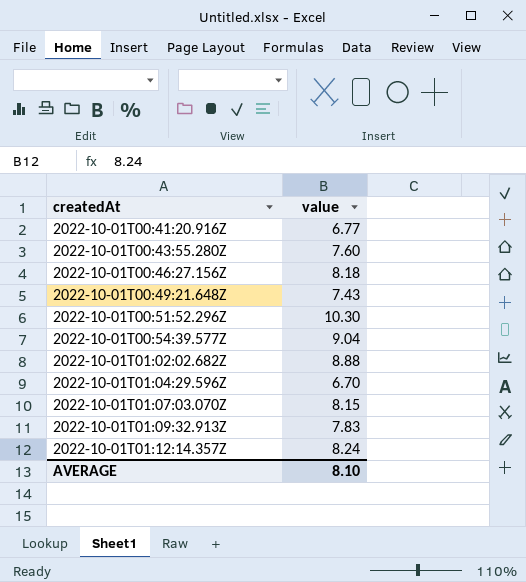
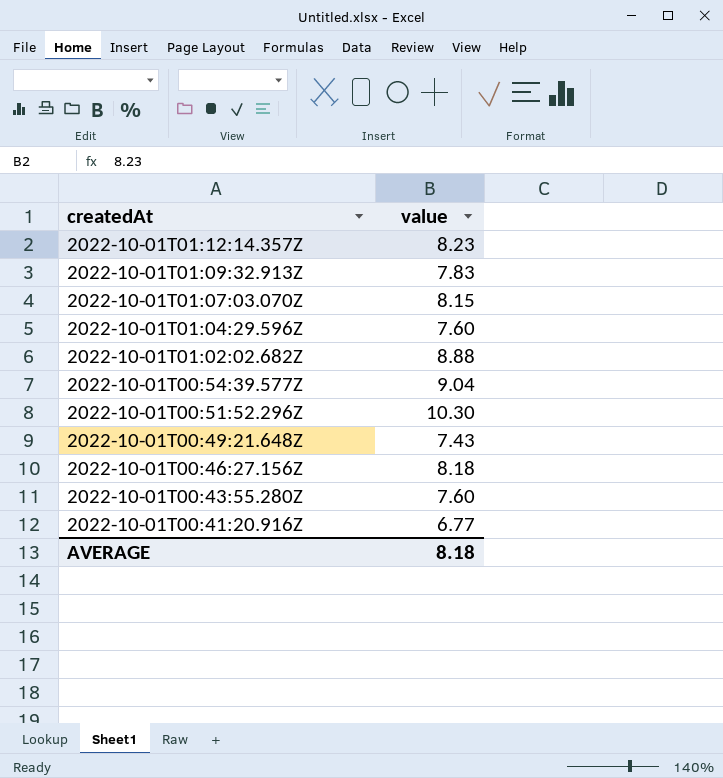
row order: createdAt ascending -> createdAt descending
2022-10-01T01:12:14.357Z | value: 8.24 -> 8.23
2022-10-01T01:04:29.596Z | value: 6.70 -> 7.60
AVERAGE | value: 8.10 -> 8.18

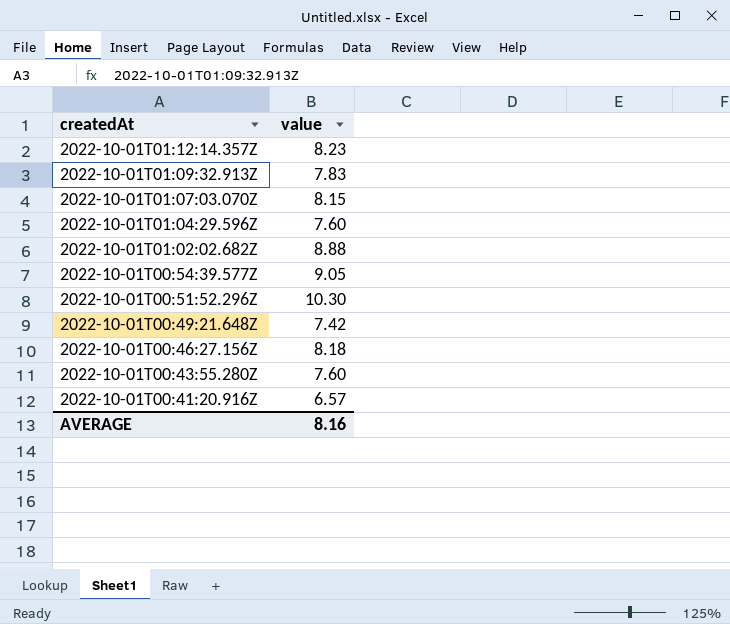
2022-10-01T00:54:39.577Z | value: 9.04 -> 9.05
2022-10-01T00:49:21.648Z | value: 7.43 -> 7.42
2022-10-01T00:41:20.916Z | value: 6.77 -> 6.57
AVERAGE | value: 8.18 -> 8.16

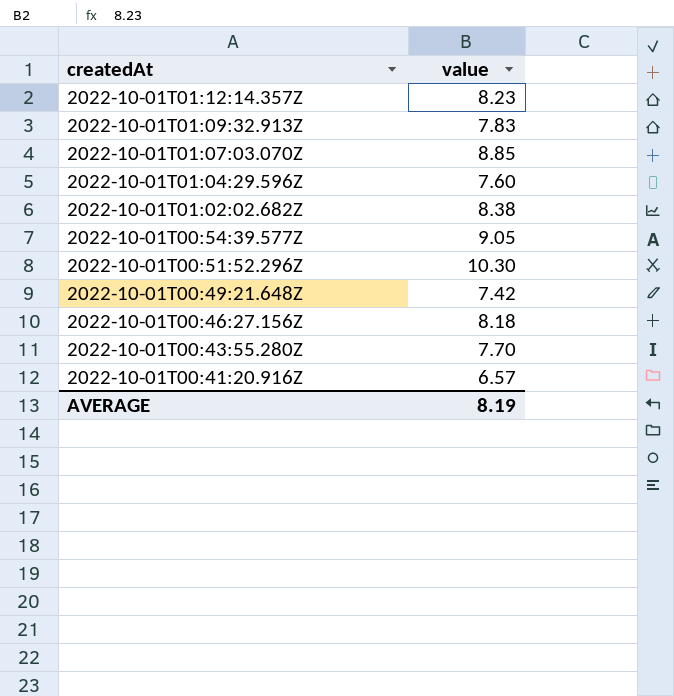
2022-10-01T01:07:03.070Z | value: 8.15 -> 8.85
2022-10-01T01:02:02.682Z | value: 8.88 -> 8.38
2022-10-01T00:43:55.280Z | value: 7.60 -> 7.70
AVERAGE | value: 8.16 -> 8.19

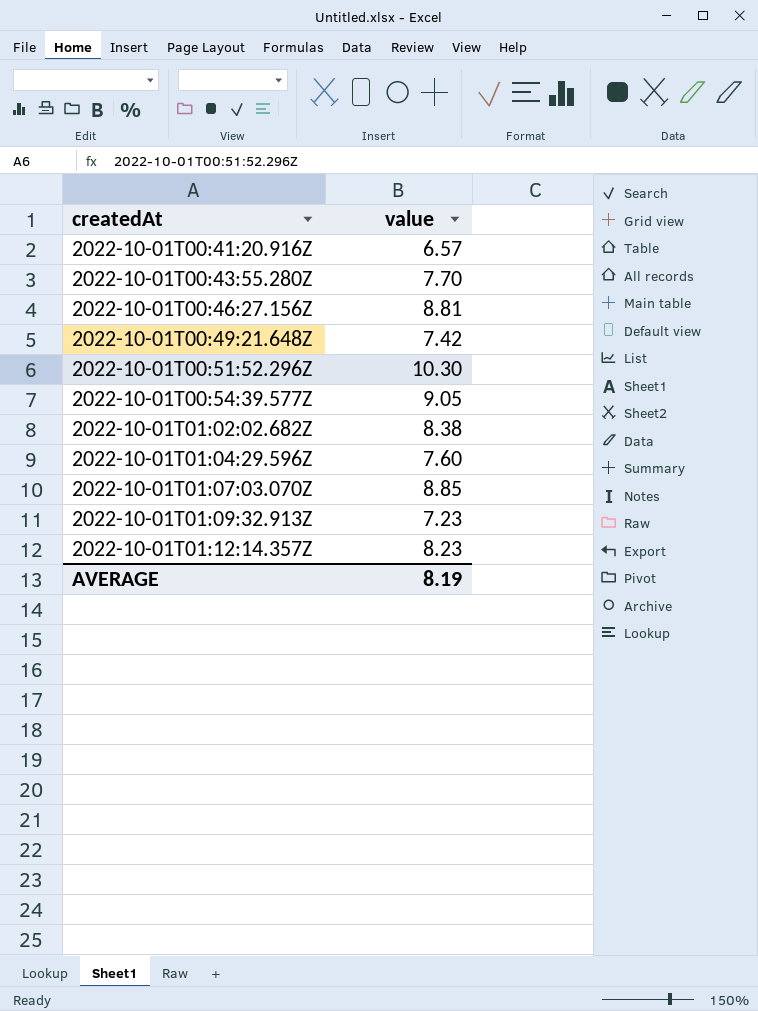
row order: createdAt descending -> createdAt ascending
2022-10-01T00:46:27.156Z | value: 8.18 -> 8.81
2022-10-01T01:09:32.913Z | value: 7.83 -> 7.23

